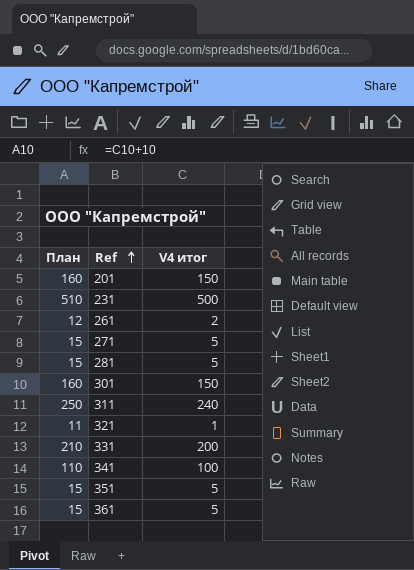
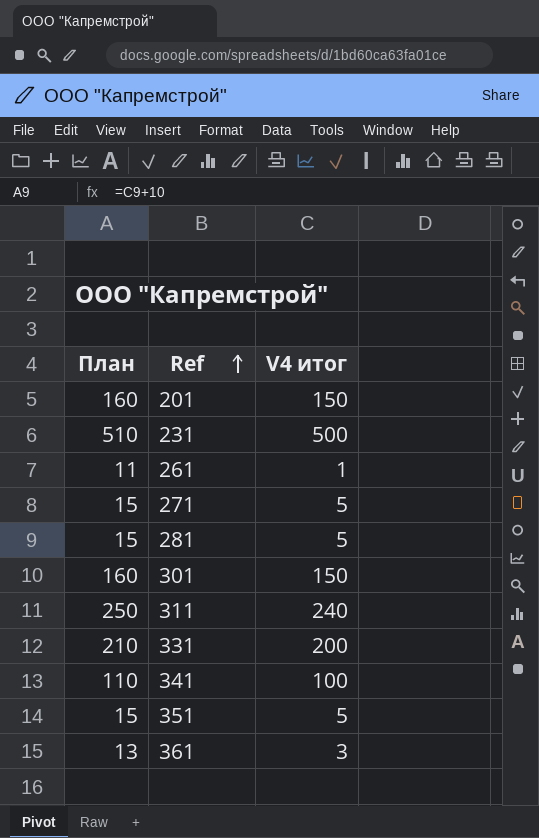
row 321: 11 | 1 -> none
261 | План: 12 -> 11
261 | V4 итог: 2 -> 1
361 | План: 15 -> 13
361 | V4 итог: 5 -> 3

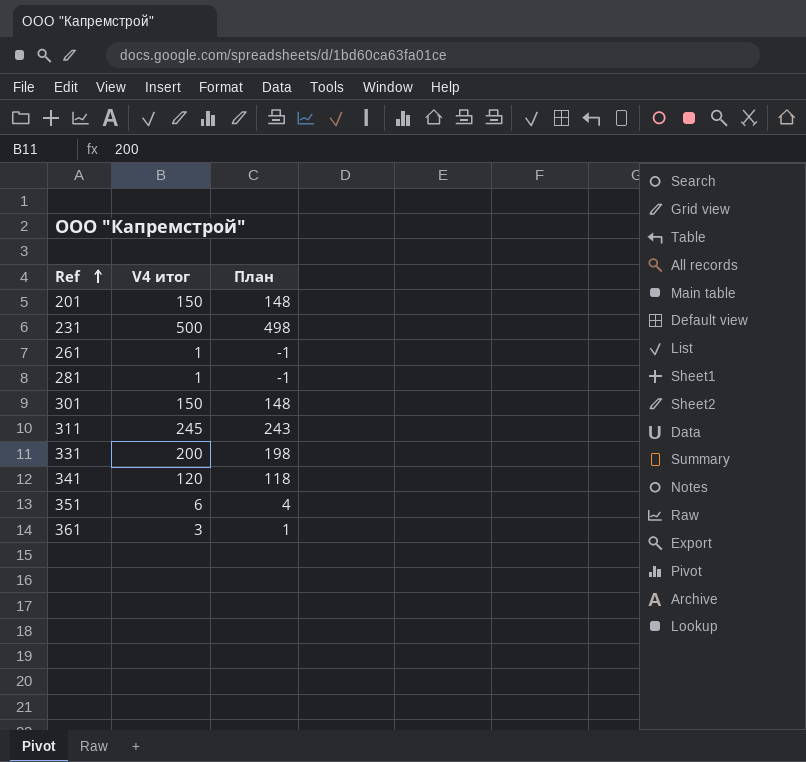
column План | formula: [V4 итог] + 10 -> [V4 итог] - 2
column План | position: 1 -> 3
row 271: 15 | 5 -> none
281 | V4 итог: 5 -> 1
311 | V4 итог: 240 -> 245
341 | V4 итог: 100 -> 120
351 | V4 итог: 5 -> 6

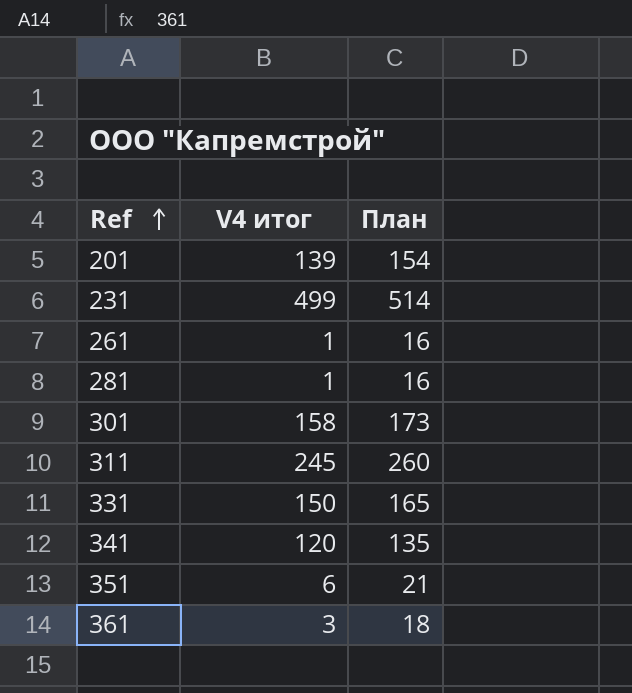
column План | formula: [V4 итог] - 2 -> [V4 итог] + 15
201 | V4 итог: 150 -> 139
231 | V4 итог: 500 -> 499
301 | V4 итог: 150 -> 158
331 | V4 итог: 200 -> 150

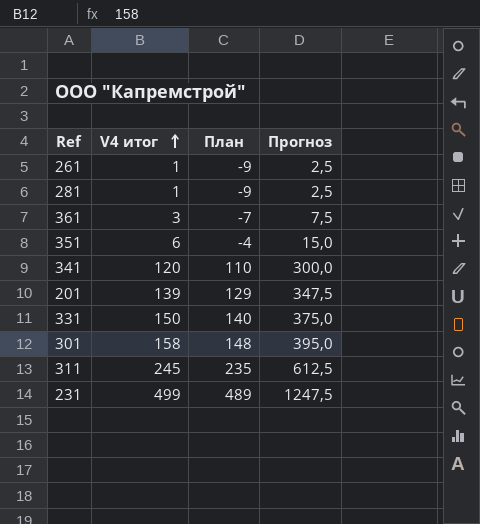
row order: Ref ascending -> V4 итог ascending
column План | formula: [V4 итог] + 15 -> [V4 итог] - 10
column Прогноз | formula: none -> [V4 итог] * 2,5

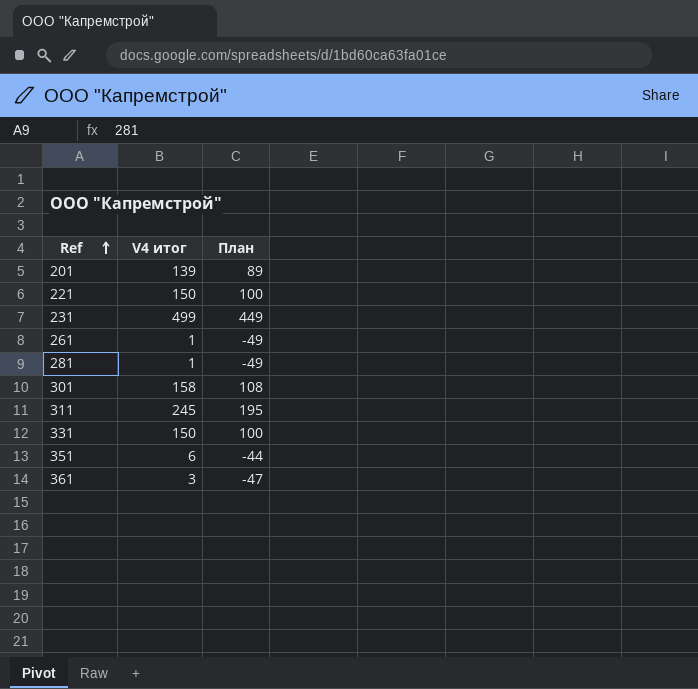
row order: V4 итог ascending -> Ref ascending
column Прогноз | formula: [V4 итог] * 2,5 -> none
column План | formula: [V4 итог] - 10 -> [V4 итог] - 50
row 341: 120 | 110 | 300,0 -> none
row 221: none -> 150 | 100

